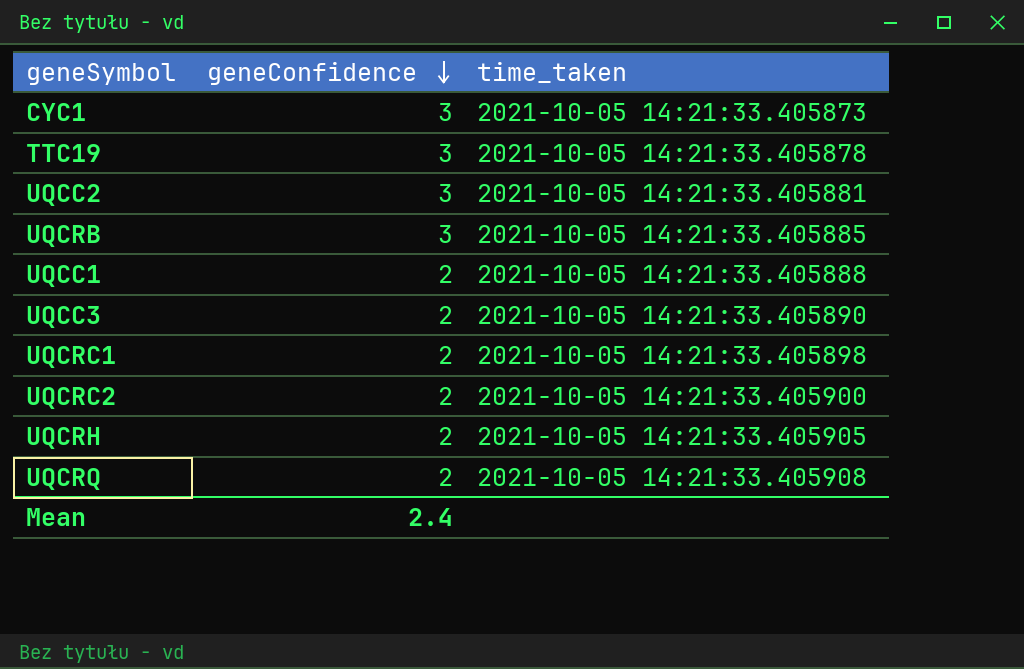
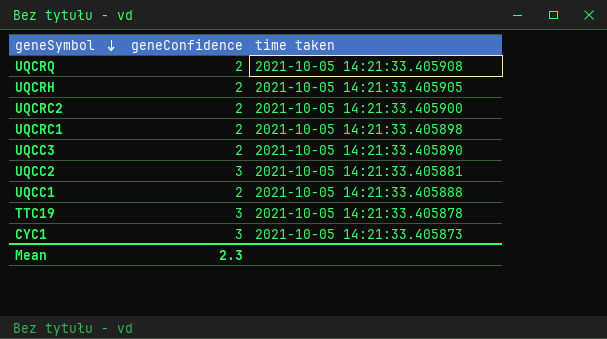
row order: geneConfidence descending -> geneSymbol descending
column name: time_taken -> time taken
row UQCRB: 3 | 2021-10-05 14:21:33.405885 -> none
Mean | geneConfidence: 2.4 -> 2.3

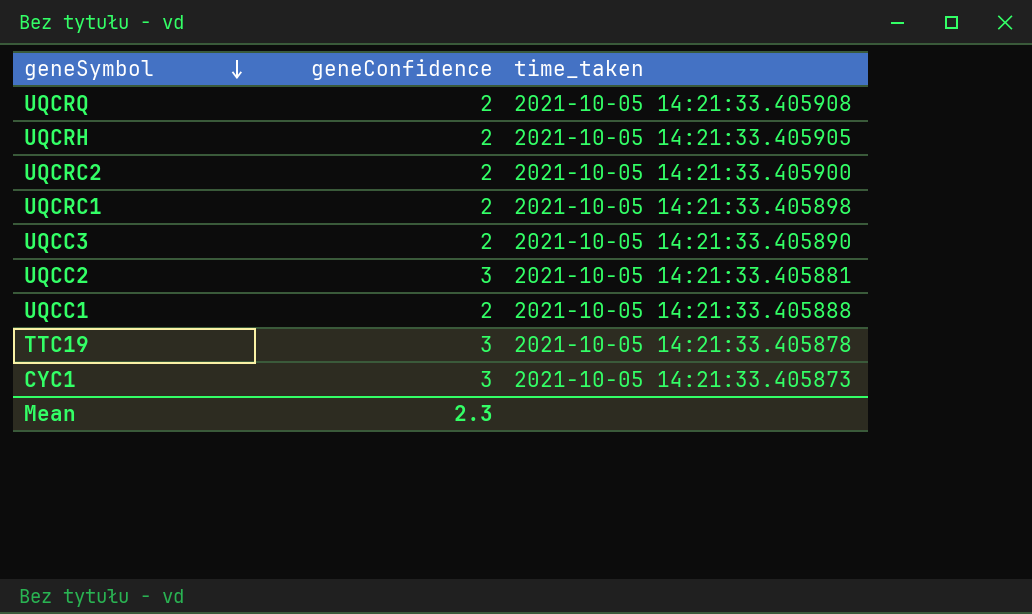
column name: time taken -> time_taken

